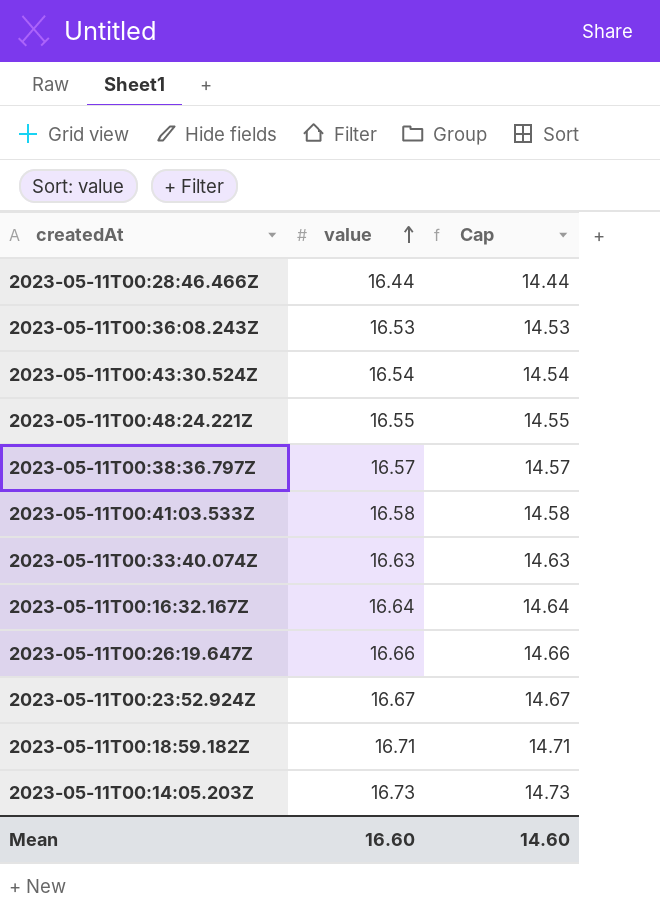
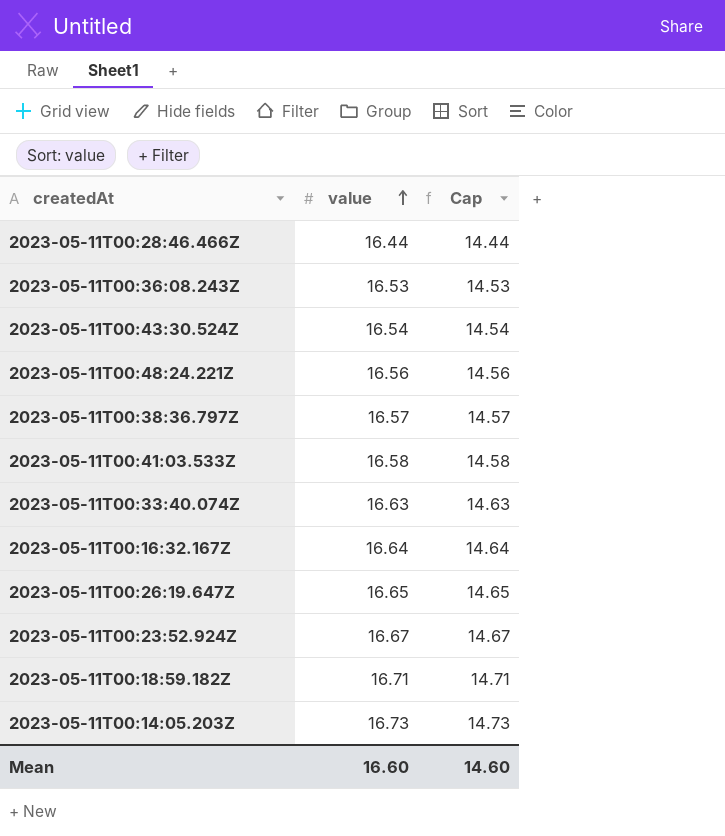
2023-05-11T00:48:24.221Z | value: 16.55 -> 16.56
2023-05-11T00:48:24.221Z | Cap: 14.55 -> 14.56
2023-05-11T00:26:19.647Z | value: 16.66 -> 16.65
2023-05-11T00:26:19.647Z | Cap: 14.66 -> 14.65

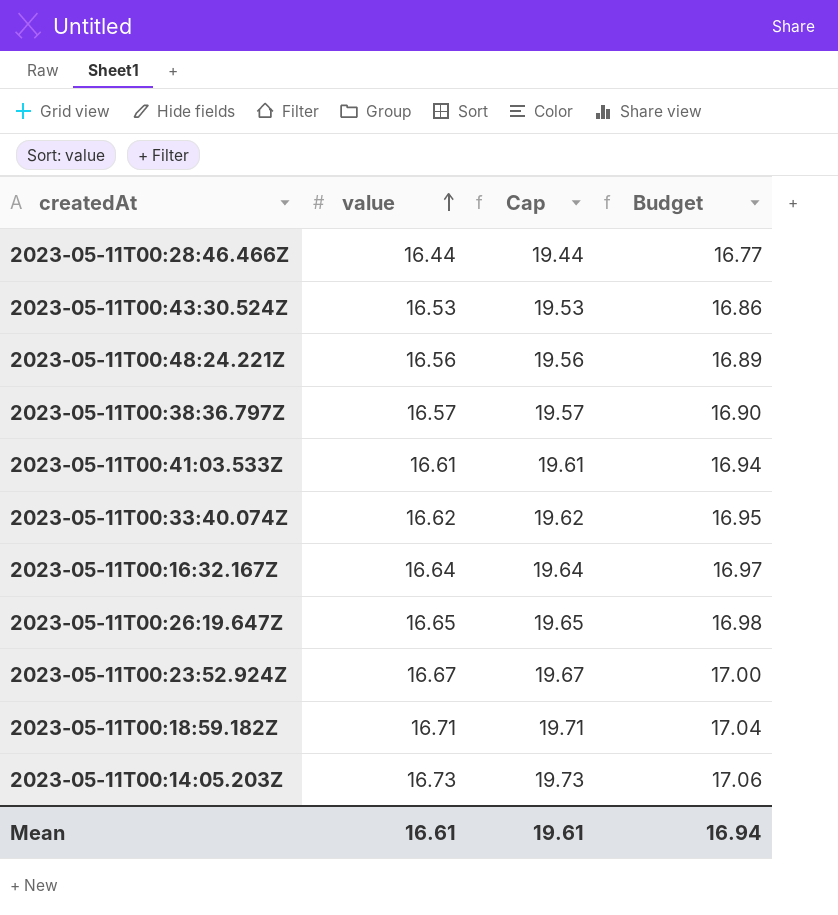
column Cap | formula: [value] - 2 -> [value] + 3
column Budget | formula: none -> [value] * 1.02
row 2023-05-11T00:36:08.243Z: 16.53 | 14.53 -> none
2023-05-11T00:43:30.524Z | value: 16.54 -> 16.53
2023-05-11T00:41:03.533Z | value: 16.58 -> 16.61
2023-05-11T00:33:40.074Z | value: 16.63 -> 16.62
Mean | value: 16.60 -> 16.61
Mean | Cap: 14.60 -> 19.61

